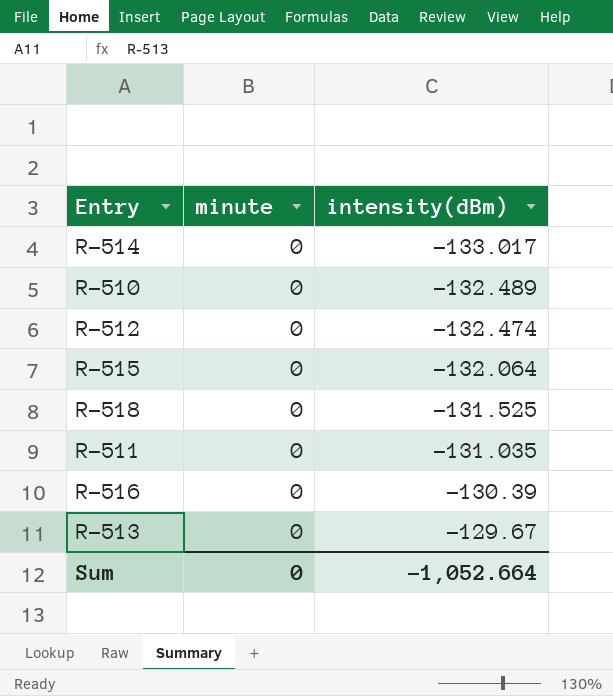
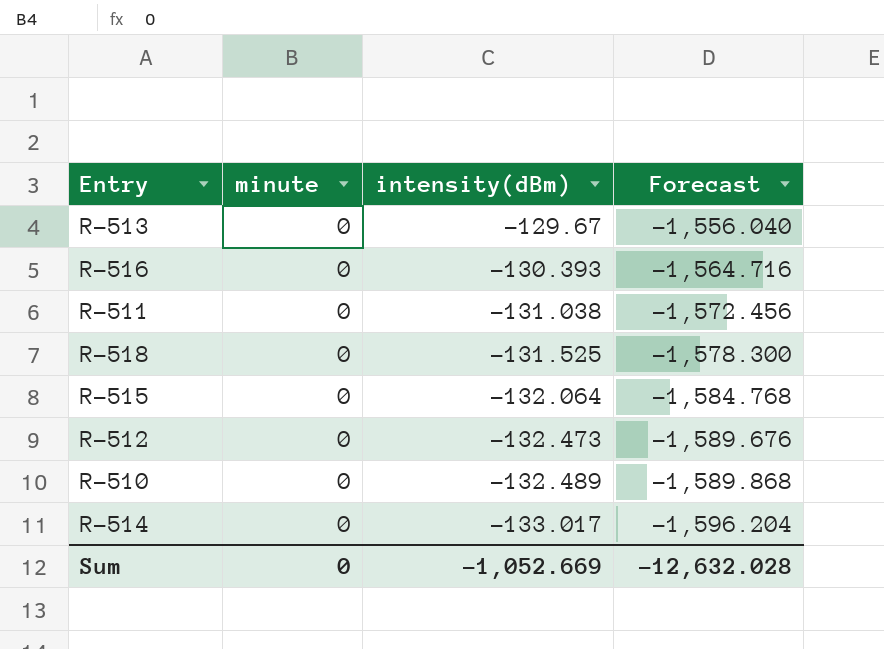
row order: intensity(dBm) ascending -> intensity(dBm) descending
column Forecast | formula: none -> [intensity(dBm)] * 12
R-516 | intensity(dBm): -130.39 -> -130.393
R-511 | intensity(dBm): -131.035 -> -131.038
R-512 | intensity(dBm): -132.474 -> -132.473
Sum | intensity(dBm): -1,052.664 -> -1,052.669

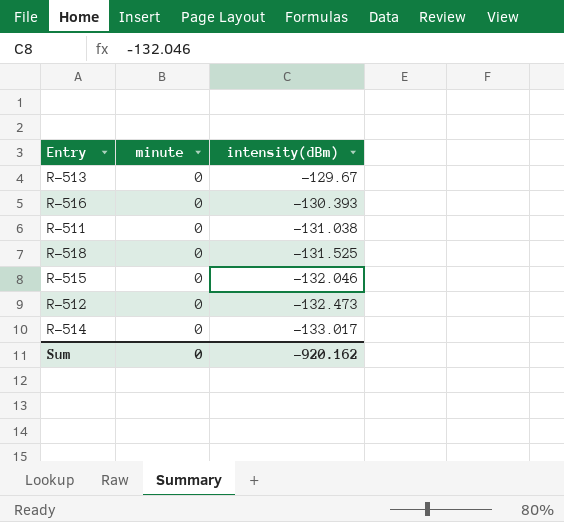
column Forecast | formula: [intensity(dBm)] * 12 -> none
row R-510: 0 | -132.489 | -1,589.868 -> none
R-515 | intensity(dBm): -132.064 -> -132.046
Sum | intensity(dBm): -1,052.669 -> -920.162

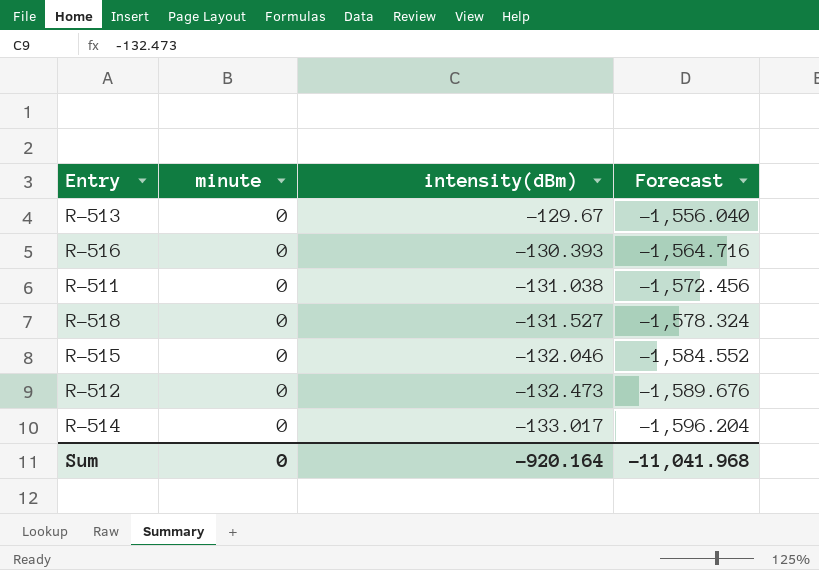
column Forecast | formula: none -> [intensity(dBm)] * 12
R-518 | intensity(dBm): -131.525 -> -131.527
Sum | intensity(dBm): -920.162 -> -920.164

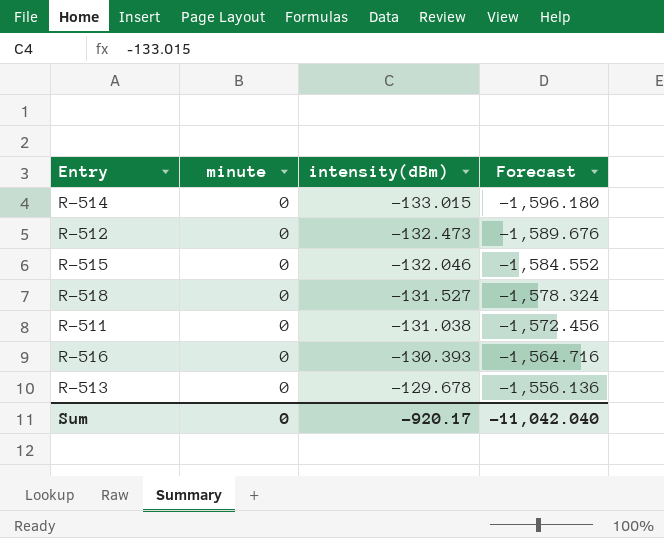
row order: intensity(dBm) descending -> intensity(dBm) ascending
R-514 | intensity(dBm): -133.017 -> -133.015
R-514 | Forecast: -1,596.204 -> -1,596.180
R-513 | intensity(dBm): -129.67 -> -129.678
R-513 | Forecast: -1,556.040 -> -1,556.136
Sum | intensity(dBm): -920.164 -> -920.17
Sum | Forecast: -11,041.968 -> -11,042.040

